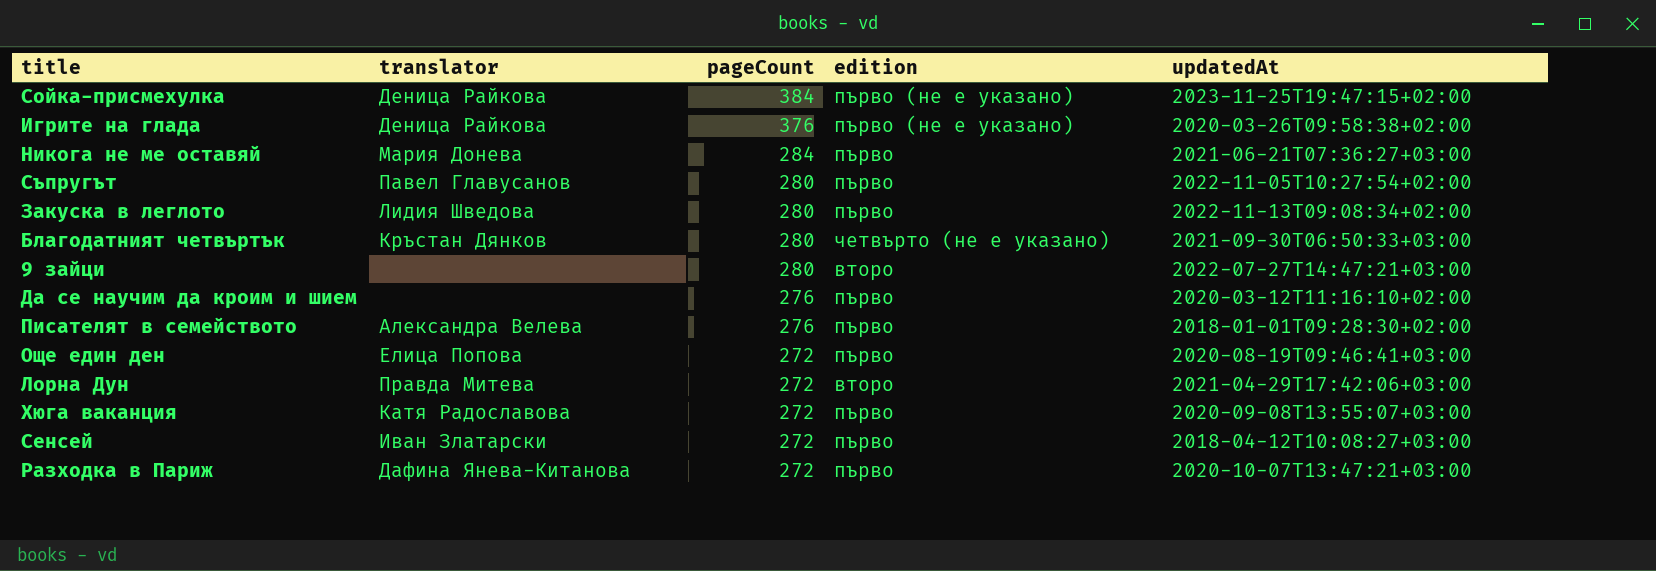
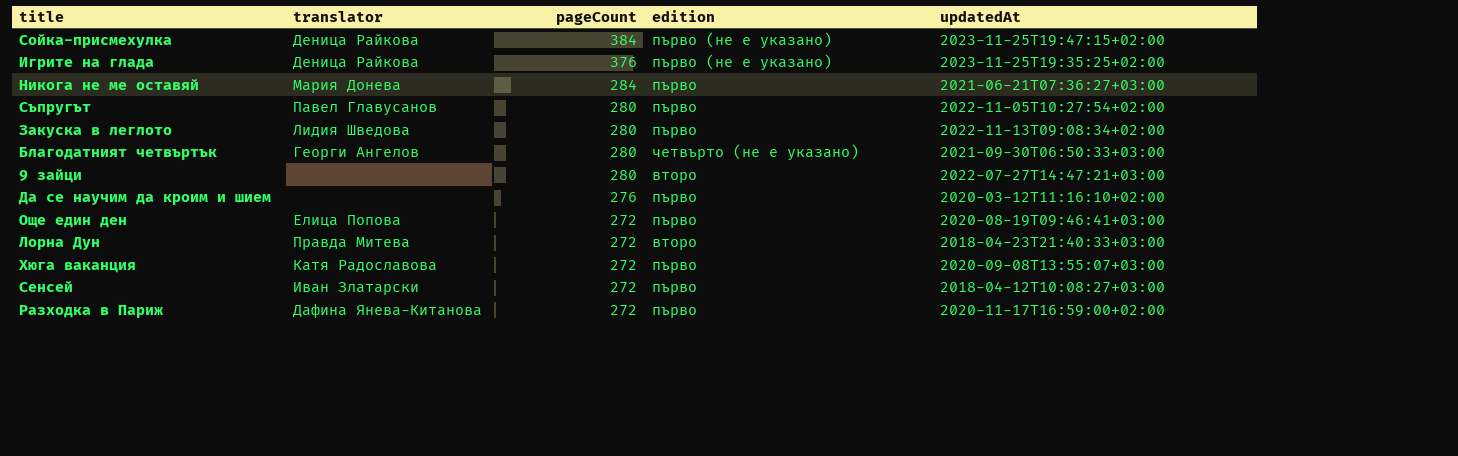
row Писателят в семейството: Александра Велева | 276 | първо | 2018-01-01T09:28:30+02:00 -> none
Игрите на глада | updatedAt: 2020-03-26T09:58:38+02:00 -> 2023-11-25T19:35:25+02:00
Благодатният четвъртък | translator: Кръстан Дянков -> Георги Ангелов
Лорна Дун | updatedAt: 2021-04-29T17:42:06+03:00 -> 2018-04-23T21:40:33+03:00
Разходка в Париж | updatedAt: 2020-10-07T13:47:21+03:00 -> 2020-11-17T16:59:00+02:00

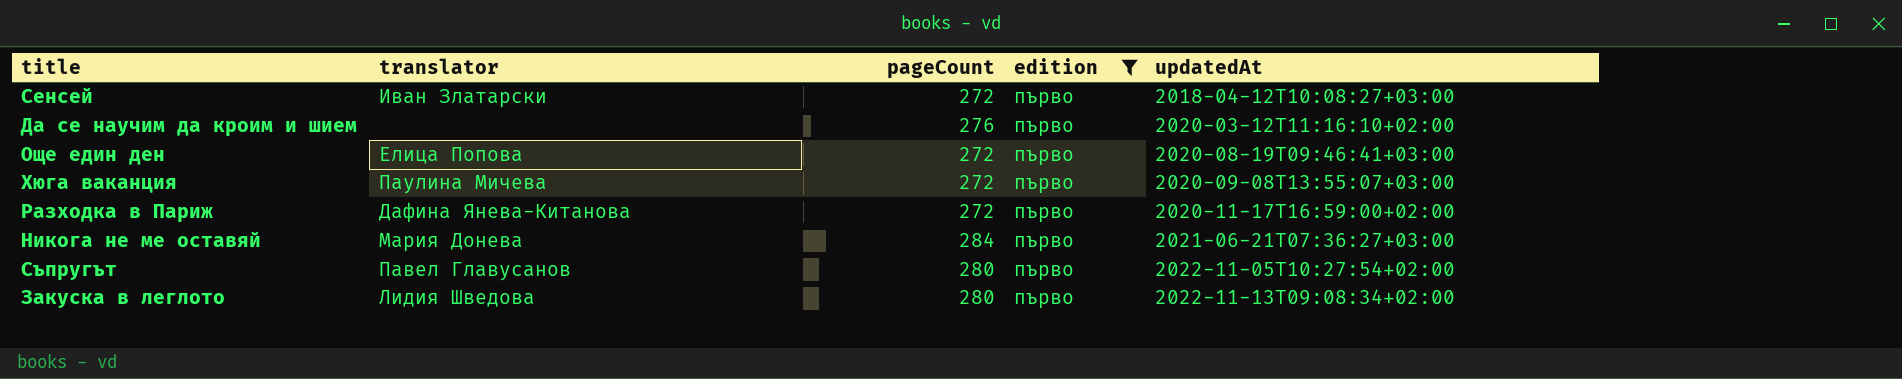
filter: none -> edition = първо
row order: pageCount descending -> updatedAt ascending
Хюга ваканция | translator: Катя Радославова -> Паулина Мичева

